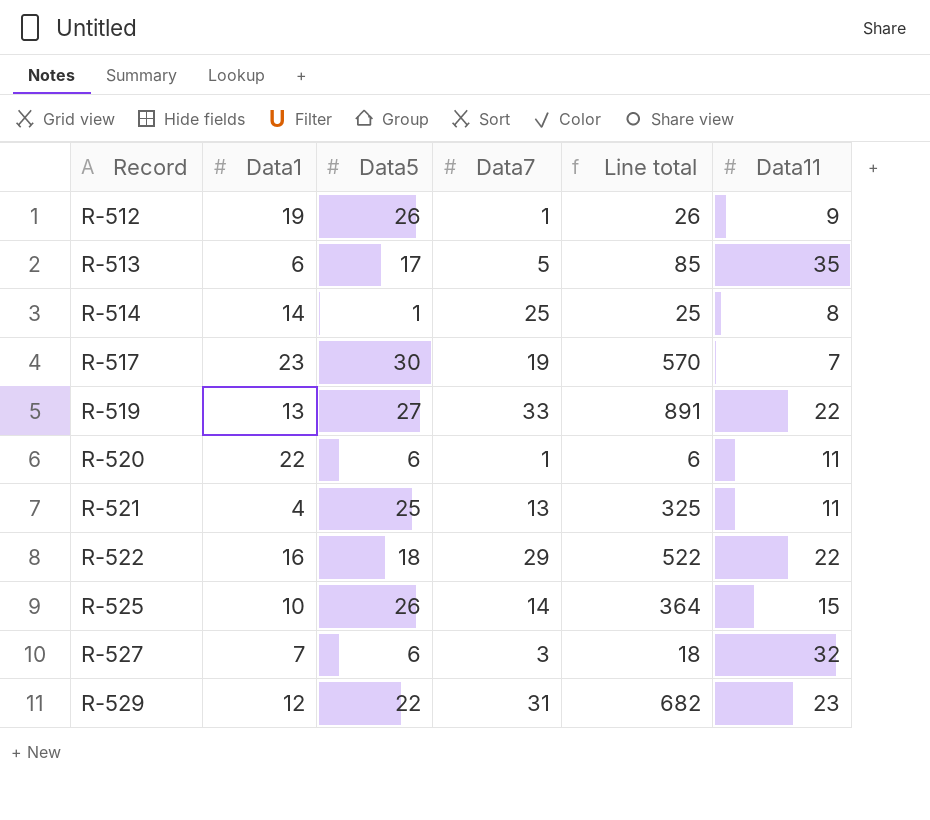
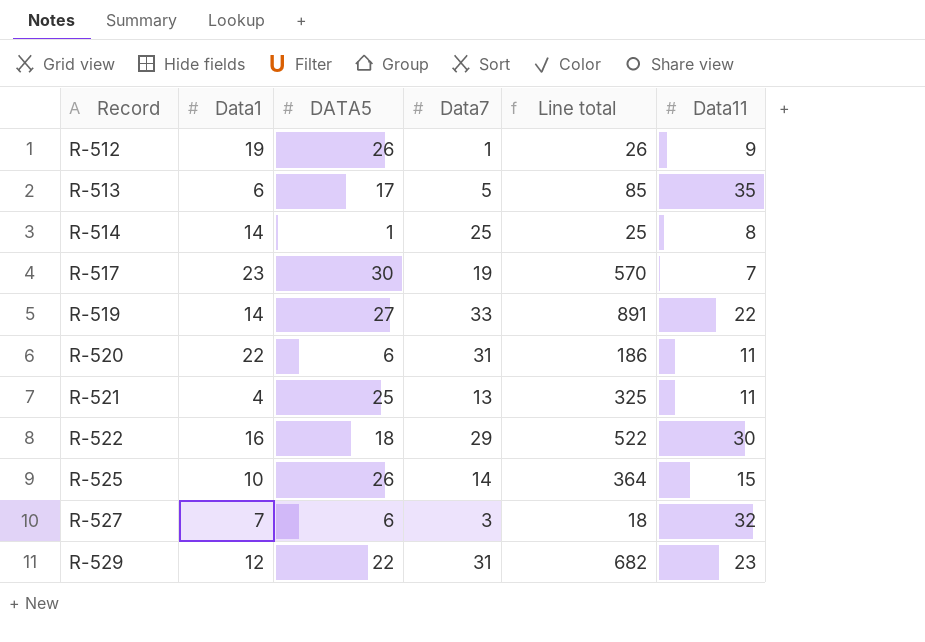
column name: Data5 -> DATA5
R-519 | Data1: 13 -> 14
R-520 | Data7: 1 -> 31
R-520 | Line total: 6 -> 186
R-522 | Data11: 22 -> 30

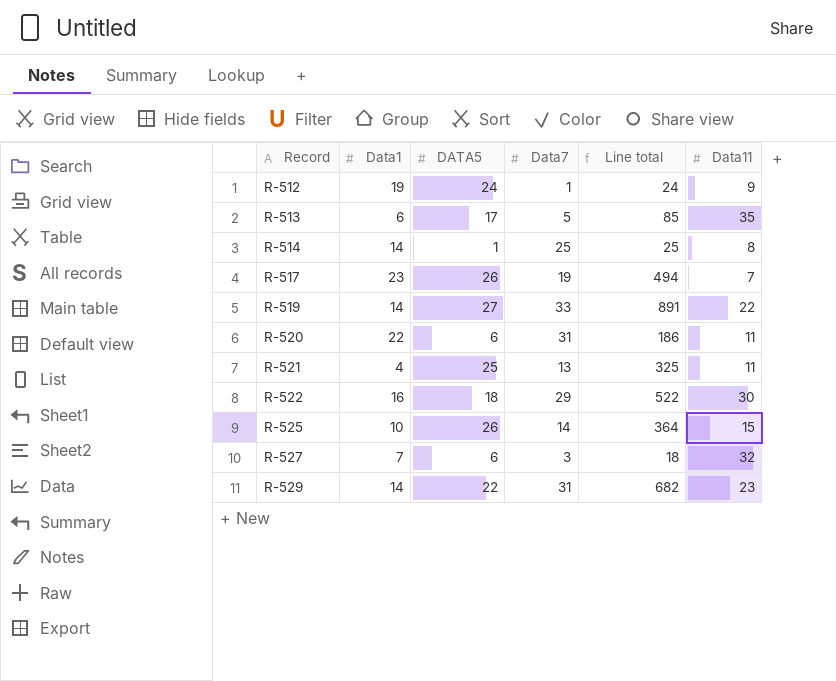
R-512 | DATA5: 26 -> 24
R-512 | Line total: 26 -> 24
R-517 | DATA5: 30 -> 26
R-517 | Line total: 570 -> 494
R-529 | Data1: 12 -> 14

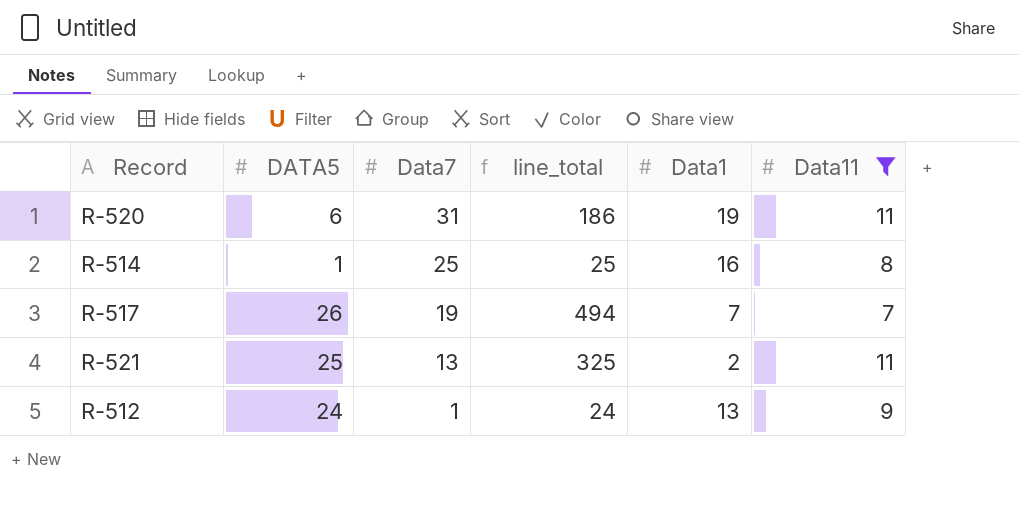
filter: none -> Data11 <= 11
row order: Record ascending -> Data7 descending
column name: Line total -> line_total
column Data1 | position: 2 -> 5
R-520 | Data1: 22 -> 19
R-514 | Data1: 14 -> 16
R-517 | Data1: 23 -> 7
R-521 | Data1: 4 -> 2
R-512 | Data1: 19 -> 13

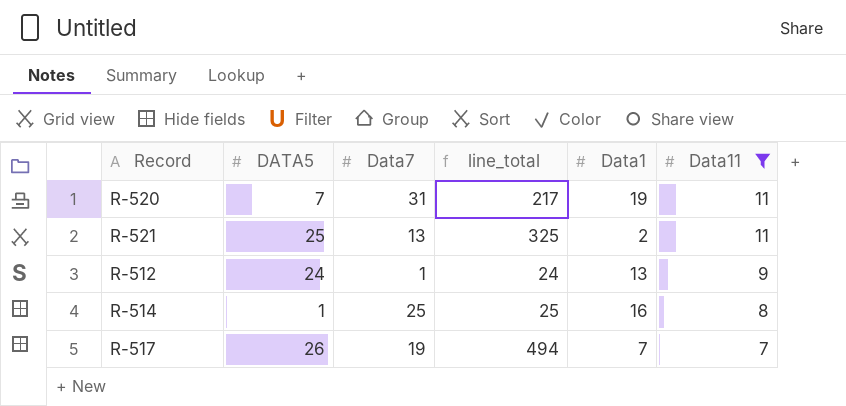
row order: Data7 descending -> Data11 descending
R-520 | DATA5: 6 -> 7
R-520 | line_total: 186 -> 217

